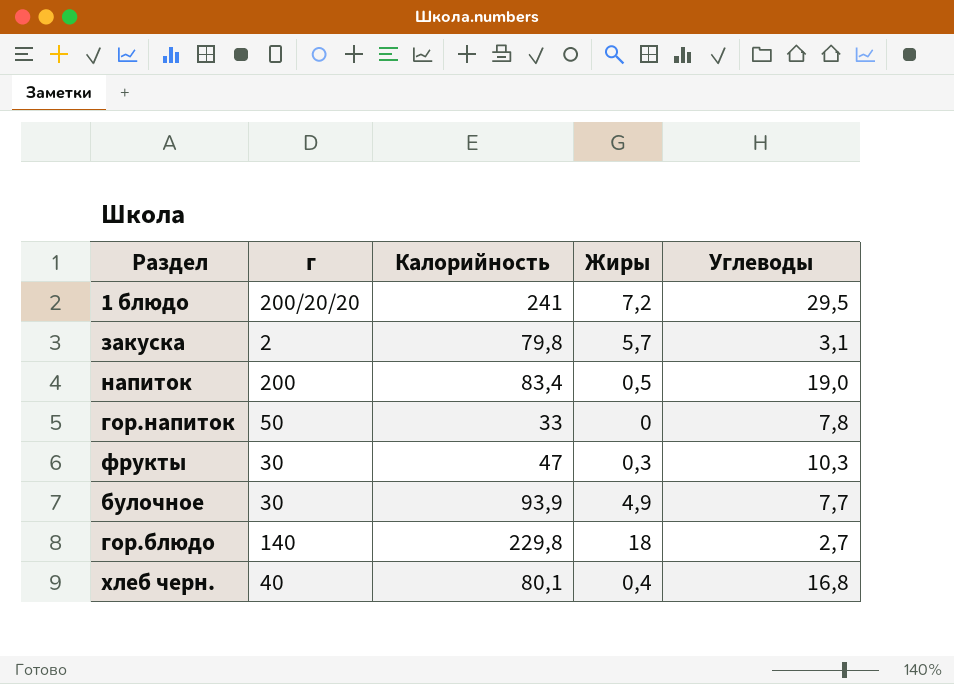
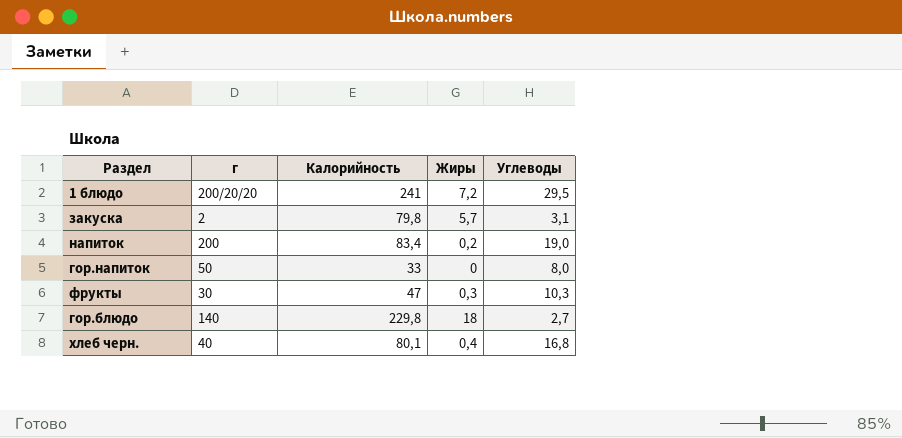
row булочное: 30 | 93,9 | 4,9 | 7,7 -> none
напиток | Жиры: 0,5 -> 0,2
гор.напиток | Углеводы: 7,8 -> 8,0

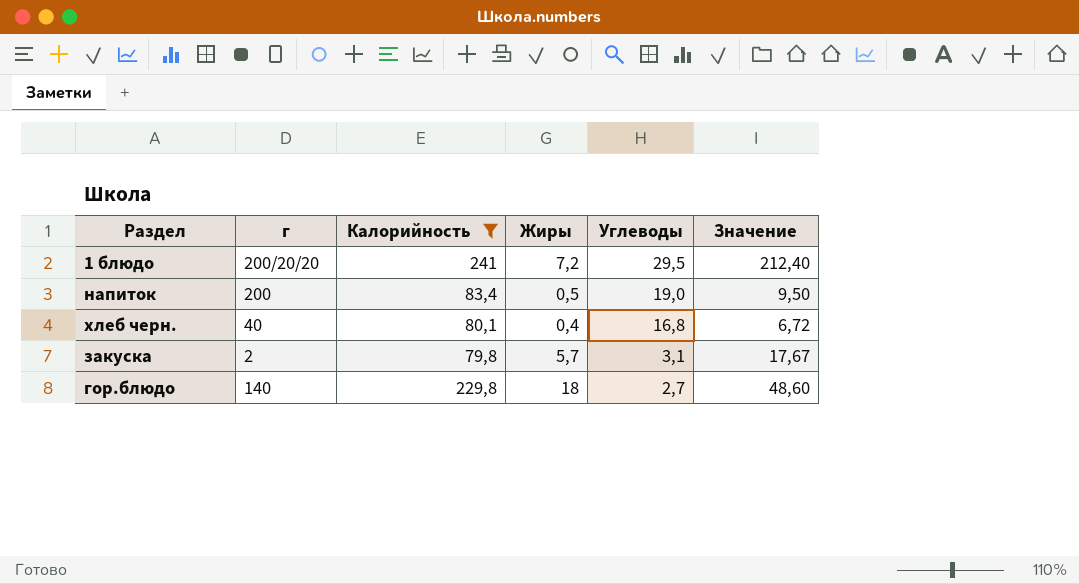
filter: none -> Калорийность >= 79,8
row order: none -> Углеводы descending
column Значение | formula: none -> [Жиры] * [Углеводы]
напиток | Жиры: 0,2 -> 0,5

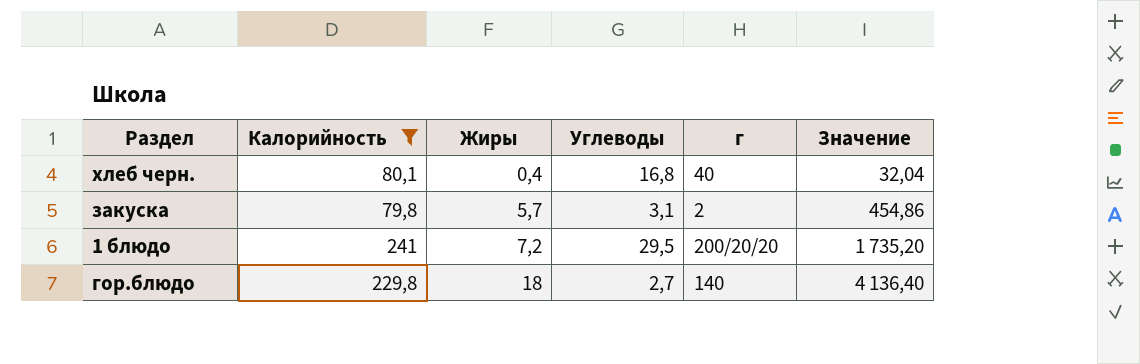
row order: Углеводы descending -> Жиры ascending
column г | position: 2 -> 5
column Значение | formula: [Жиры] * [Углеводы] -> [Калорийность] * [Жиры]
row напиток: 200 | 83,4 | 0,5 | 19,0 | 9,50 -> none

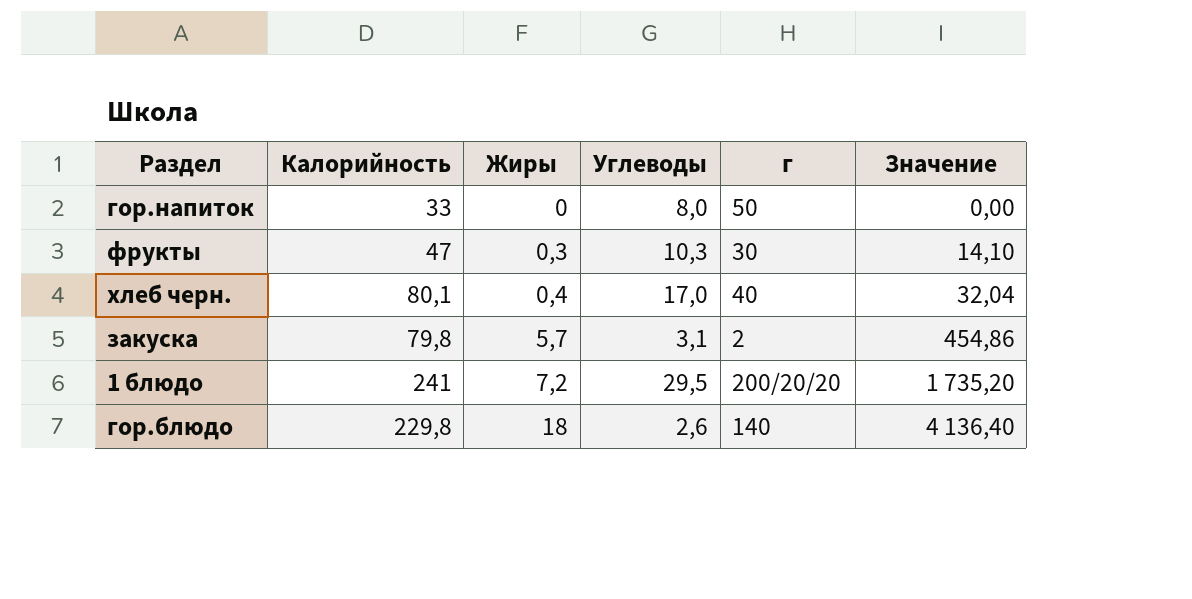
filter: Калорийность >= 79,8 -> none
хлеб черн. | Углеводы: 16,8 -> 17,0
гор.блюдо | Углеводы: 2,7 -> 2,6

